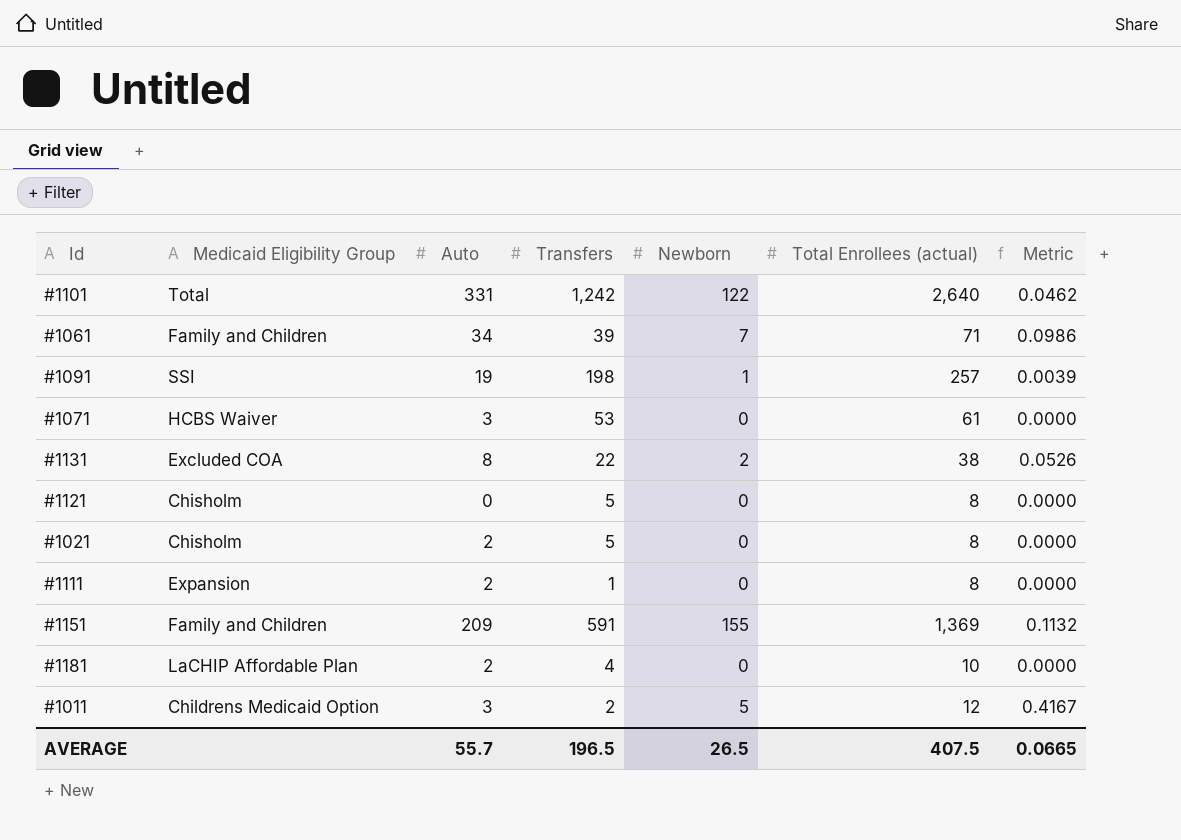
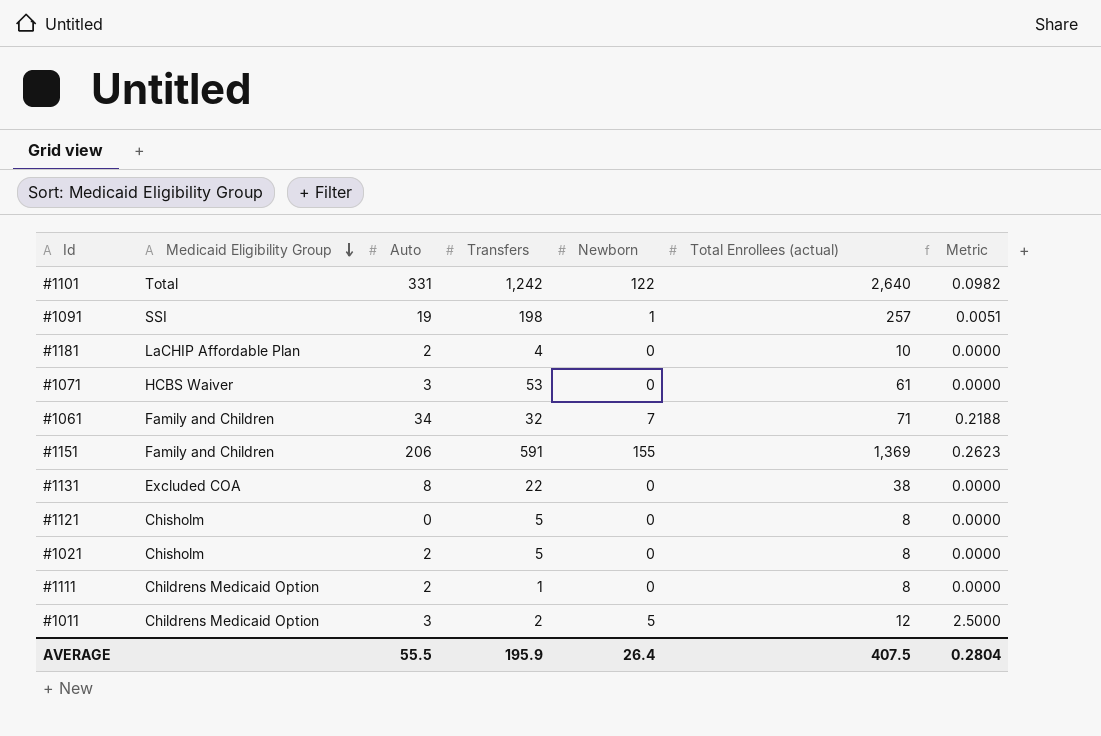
row order: none -> Medicaid Eligibility Group descending
column Metric | formula: [Newborn] / [Total Enrollees (actual)] -> [Newborn] / [Transfers]
#1061 | Transfers: 39 -> 32
#1151 | Auto: 209 -> 206
#1131 | Newborn: 2 -> 0
#1111 | Medicaid Eligibility Group: Expansion -> Childrens Medicaid Option
AVERAGE | Auto: 55.7 -> 55.5
AVERAGE | Transfers: 196.5 -> 195.9
AVERAGE | Newborn: 26.5 -> 26.4
AVERAGE | Metric: 0.0665 -> 0.2804

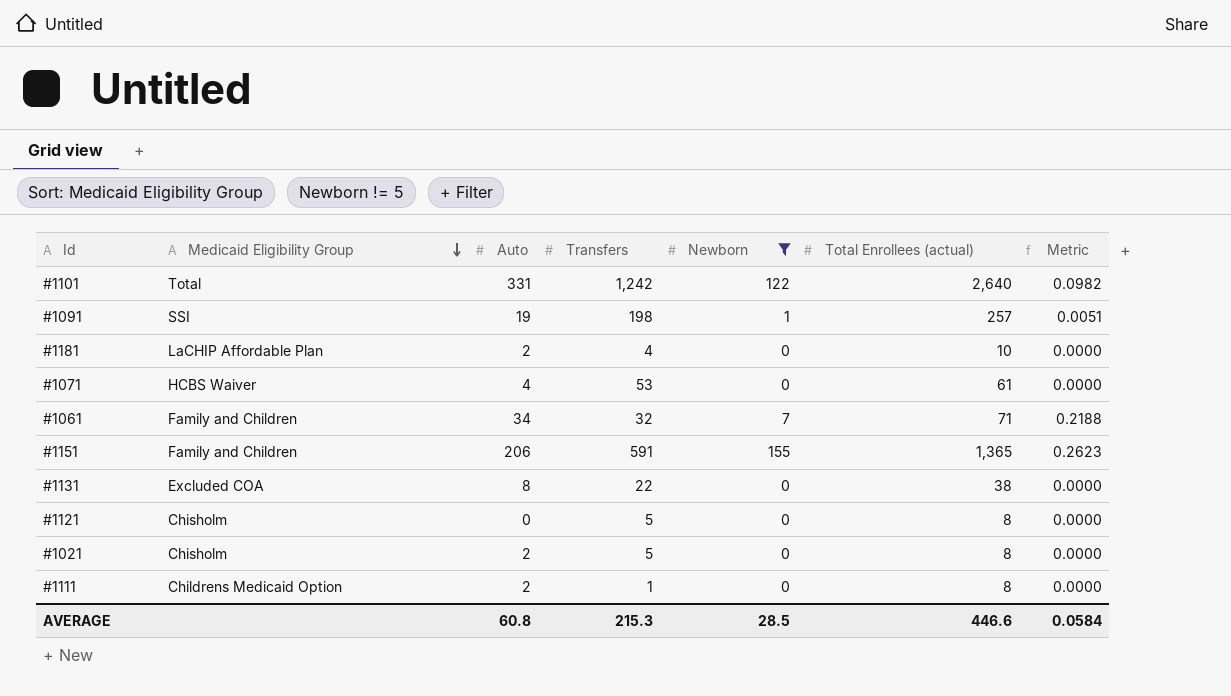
filter: none -> Newborn != 5
#1071 | Auto: 3 -> 4
#1151 | Total Enrollees (actual): 1,369 -> 1,365
AVERAGE | Auto: 55.5 -> 60.8
AVERAGE | Transfers: 195.9 -> 215.3
AVERAGE | Newborn: 26.4 -> 28.5
AVERAGE | Total Enrollees (actual): 407.5 -> 446.6
AVERAGE | Metric: 0.2804 -> 0.0584

